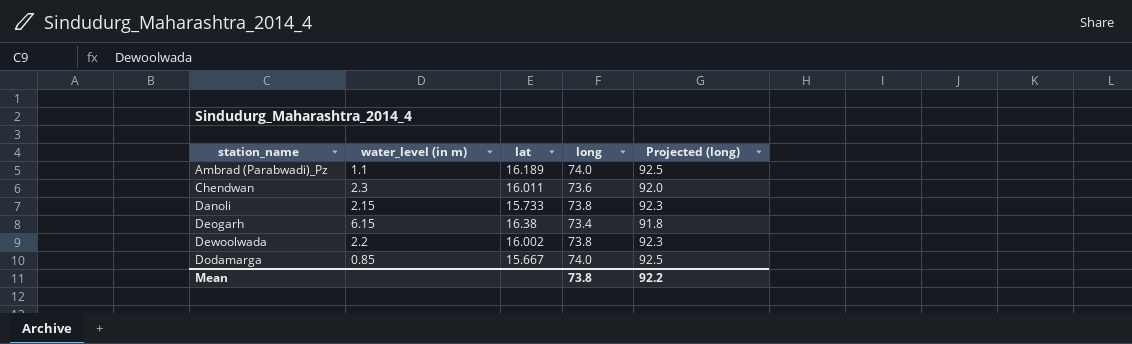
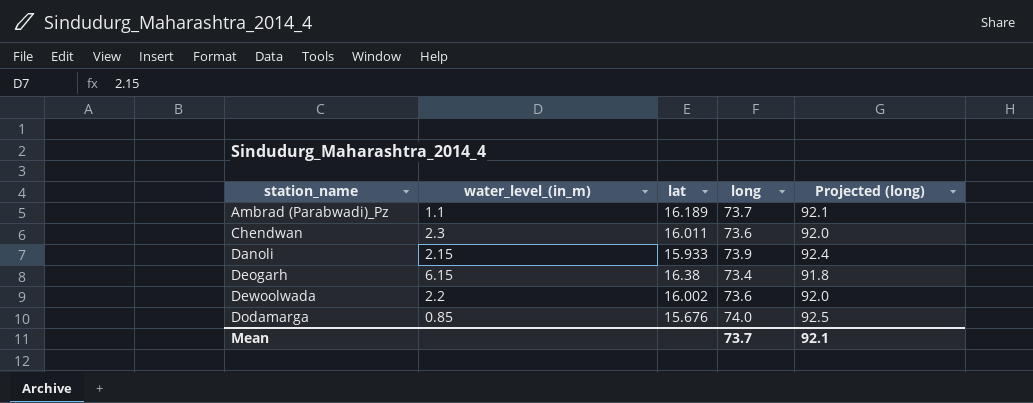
column name: water_level (in m) -> water_level_(in_m)
Ambrad (Parabwadi)_Pz | long: 74.0 -> 73.7
Ambrad (Parabwadi)_Pz | Projected (long): 92.5 -> 92.1
Danoli | lat: 15.733 -> 15.933
Danoli | long: 73.8 -> 73.9
Danoli | Projected (long): 92.3 -> 92.4
Dewoolwada | long: 73.8 -> 73.6
Dewoolwada | Projected (long): 92.3 -> 92.0
Dodamarga | lat: 15.667 -> 15.676
Mean | long: 73.8 -> 73.7
Mean | Projected (long): 92.2 -> 92.1

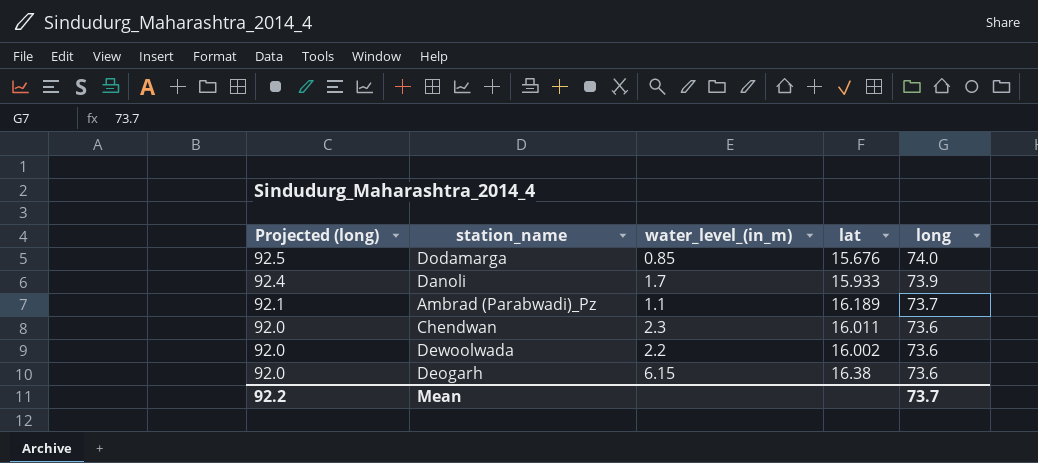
row order: station_name ascending -> Projected (long) descending
column Projected (long) | position: 5 -> 1
Danoli | water_level_(in_m): 2.15 -> 1.7
Deogarh | Projected (long): 91.8 -> 92.0
Deogarh | long: 73.4 -> 73.6
Mean | Projected (long): 92.1 -> 92.2

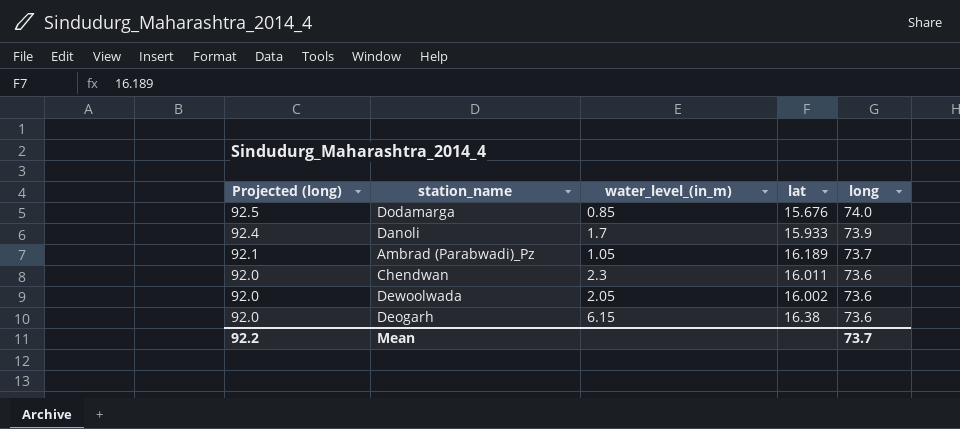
Ambrad (Parabwadi)_Pz | water_level_(in_m): 1.1 -> 1.05
Dewoolwada | water_level_(in_m): 2.2 -> 2.05

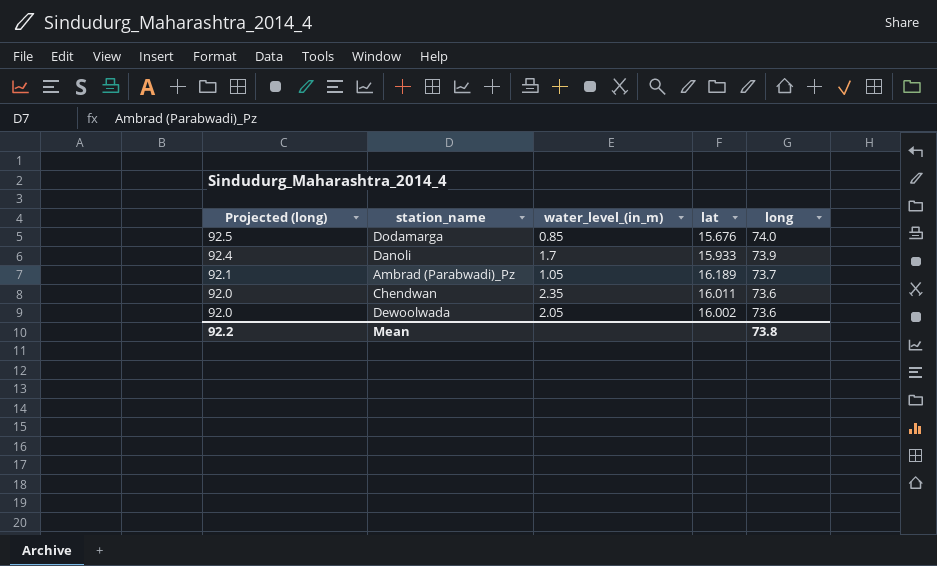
row Deogarh: 92.0 | 6.15 | 16.38 | 73.6 -> none
Chendwan | water_level_(in_m): 2.3 -> 2.35
Mean | long: 73.7 -> 73.8

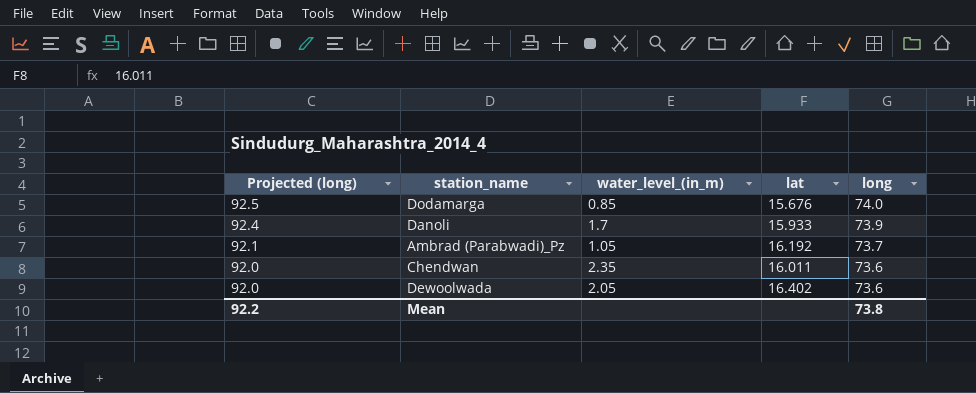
Ambrad (Parabwadi)_Pz | lat: 16.189 -> 16.192
Dewoolwada | lat: 16.002 -> 16.402

